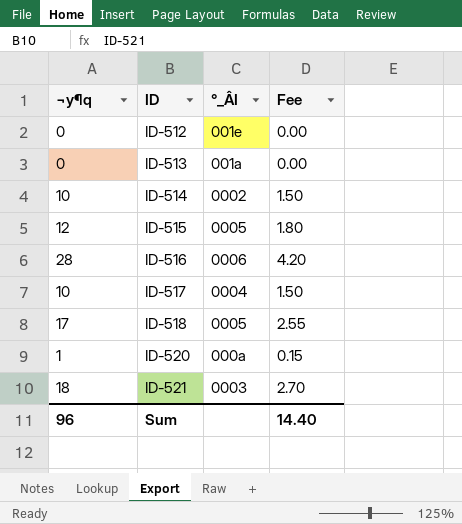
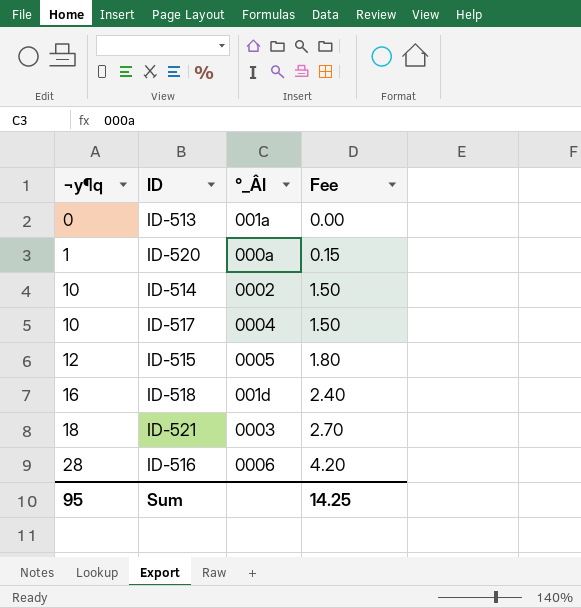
row order: ID ascending -> ¬y¶q ascending
row ID-512: 0 | 001e | 0.00 -> none
ID-518 | ¬y¶q: 17 -> 16
ID-518 | °_ÂI: 0005 -> 001d
ID-518 | Fee: 2.55 -> 2.40
Sum | ¬y¶q: 96 -> 95
Sum | Fee: 14.40 -> 14.25

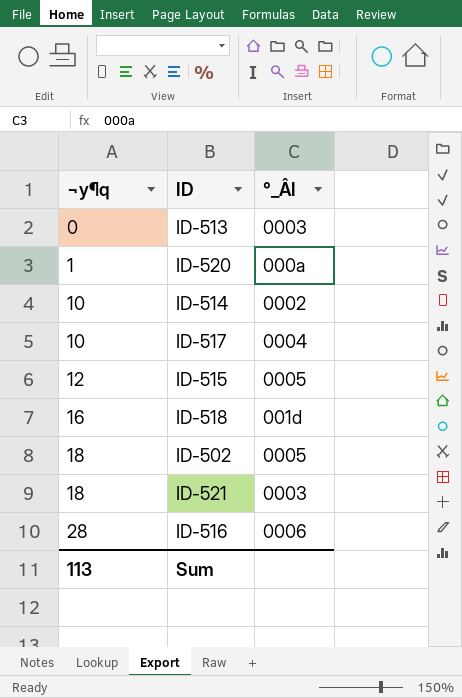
column Fee | formula: [¬y¶q] * 0.15 -> none
ID-513 | °_ÂI: 001a -> 0003
row ID-502: none -> 18 | 0005
Sum | ¬y¶q: 95 -> 113

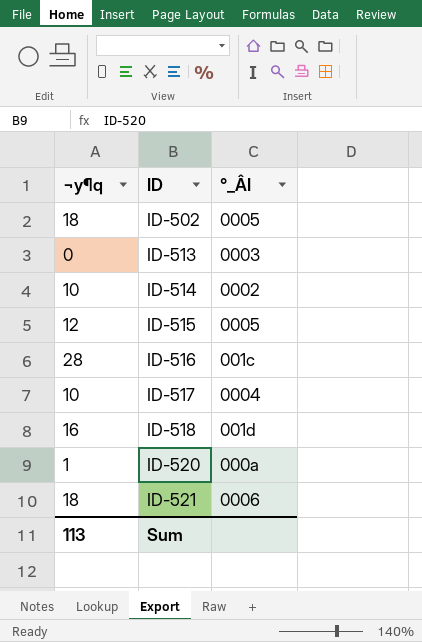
row order: ¬y¶q ascending -> ID ascending
ID-516 | °_ÂI: 0006 -> 001c
ID-521 | °_ÂI: 0003 -> 0006

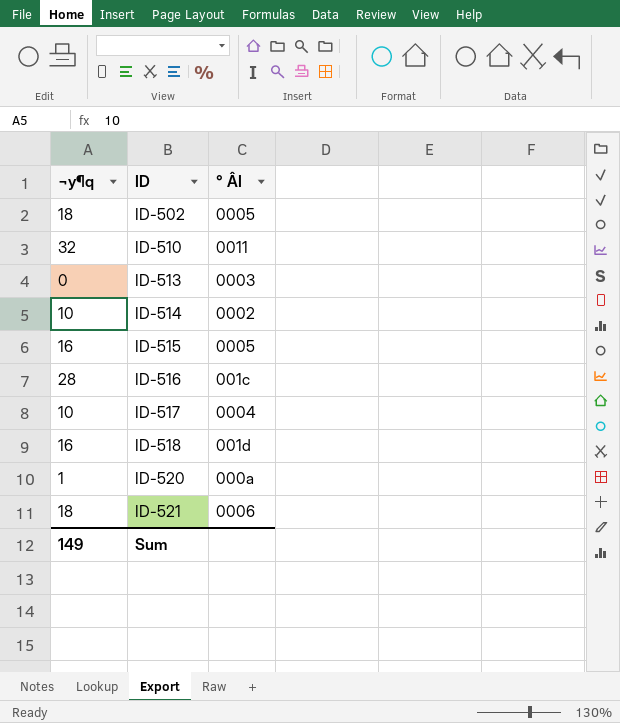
column name: °_ÂI -> ° ÂI
row ID-510: none -> 32 | 0011
ID-515 | ¬y¶q: 12 -> 16
Sum | ¬y¶q: 113 -> 149

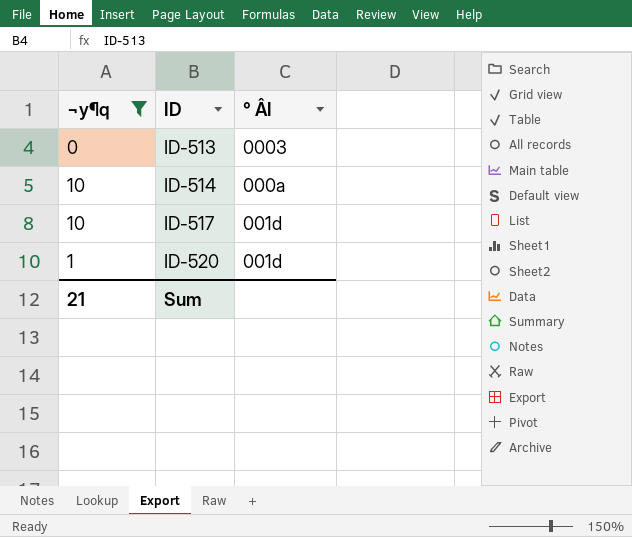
filter: none -> ¬y¶q <= 10
ID-514 | ° ÂI: 0002 -> 000a
ID-517 | ° ÂI: 0004 -> 001d
ID-520 | ° ÂI: 000a -> 001d
Sum | ¬y¶q: 149 -> 21

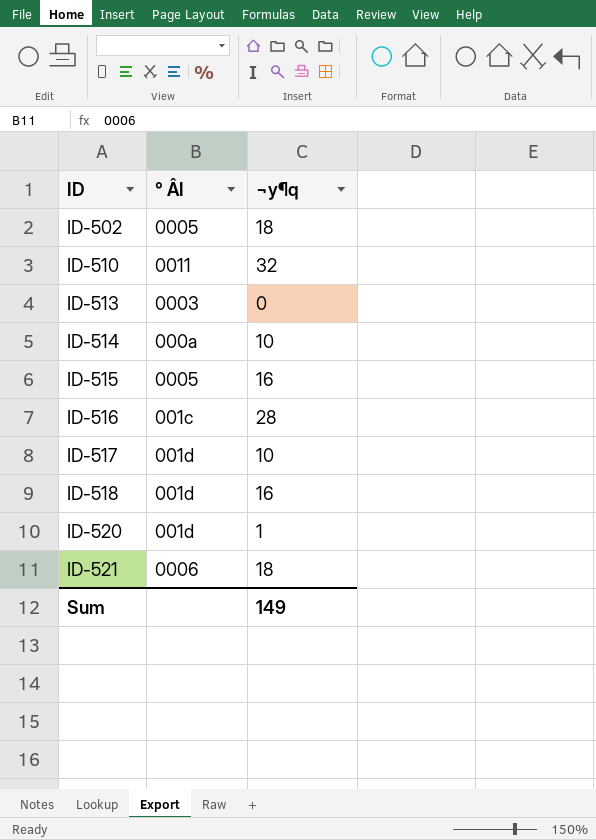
filter: ¬y¶q <= 10 -> none
column ¬y¶q | position: 1 -> 3
Sum | ¬y¶q: 21 -> 149

